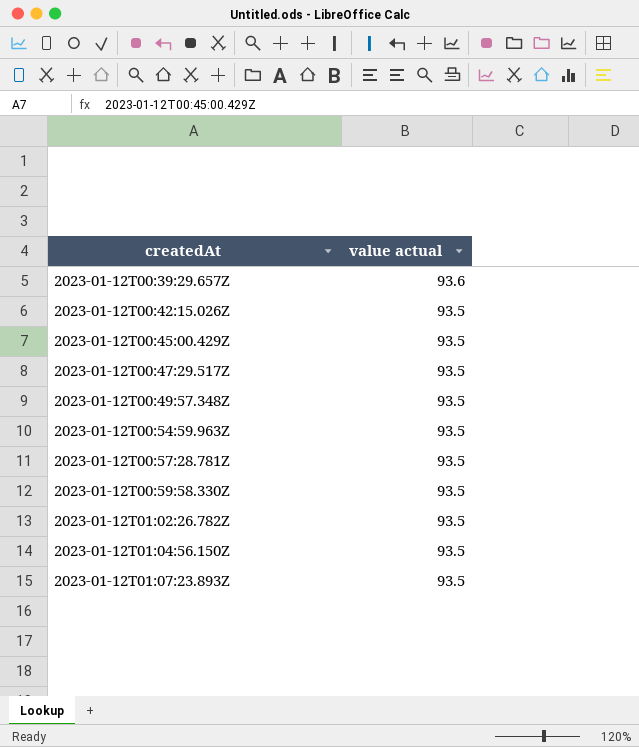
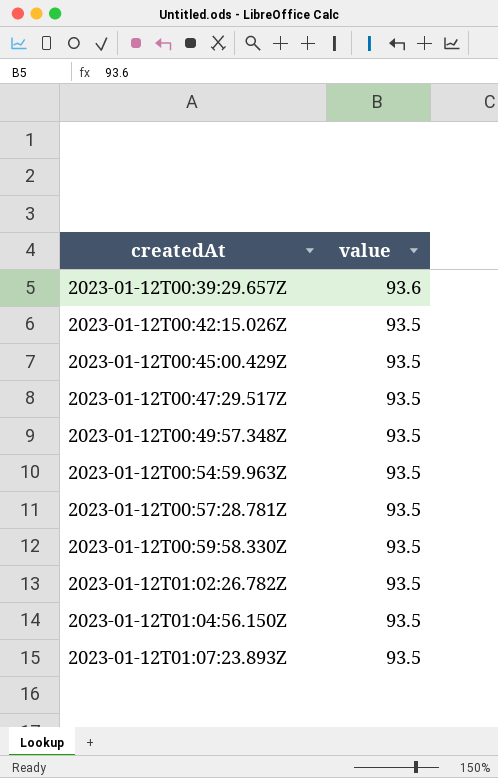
column name: value actual -> value

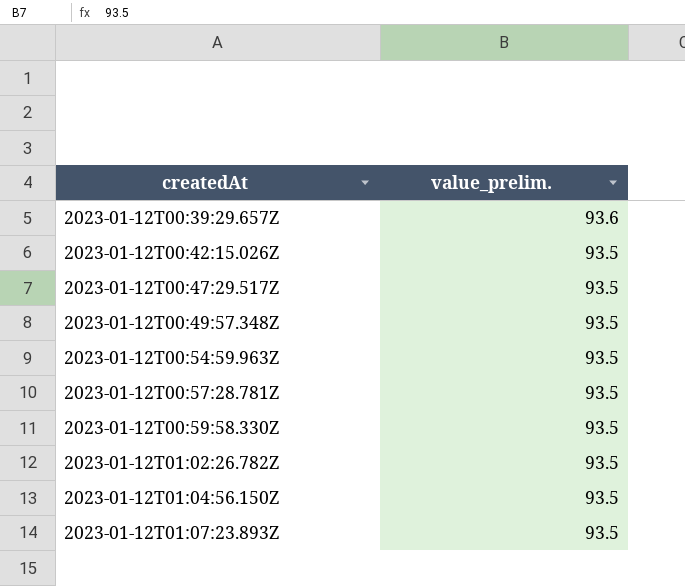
column name: value -> value_prelim.
row 2023-01-12T00:45:00.429Z: 93.5 -> none

